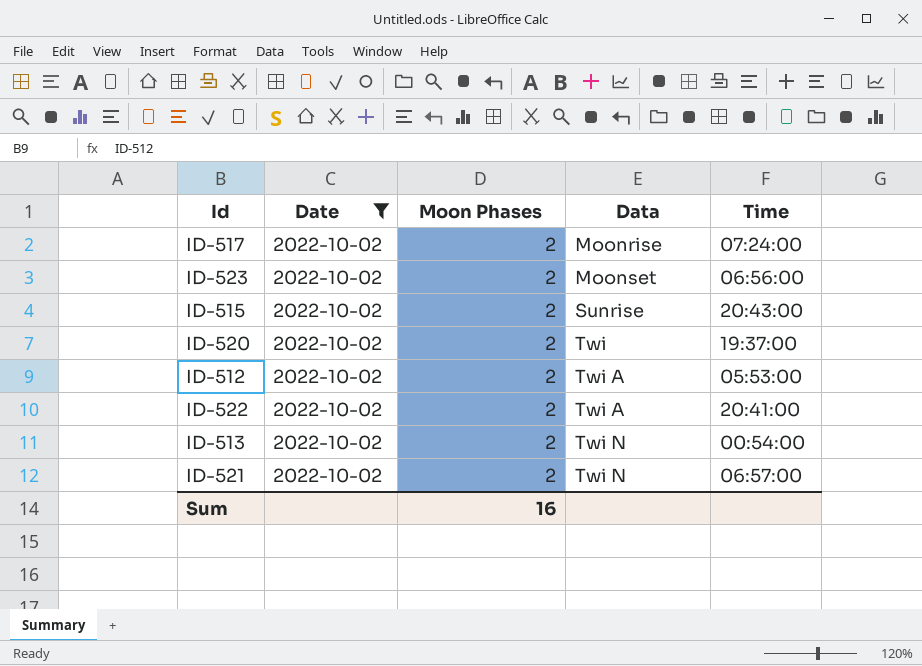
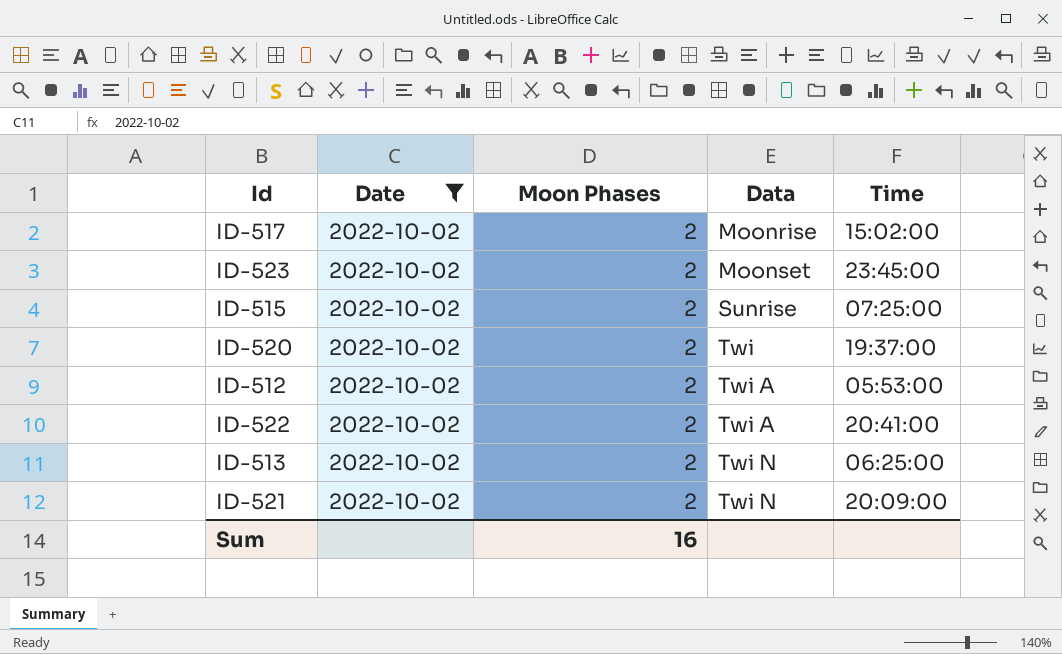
ID-517 | Time: 07:24:00 -> 15:02:00
ID-523 | Time: 06:56:00 -> 23:45:00
ID-515 | Time: 20:43:00 -> 07:25:00
ID-513 | Time: 00:54:00 -> 06:25:00
ID-521 | Time: 06:57:00 -> 20:09:00

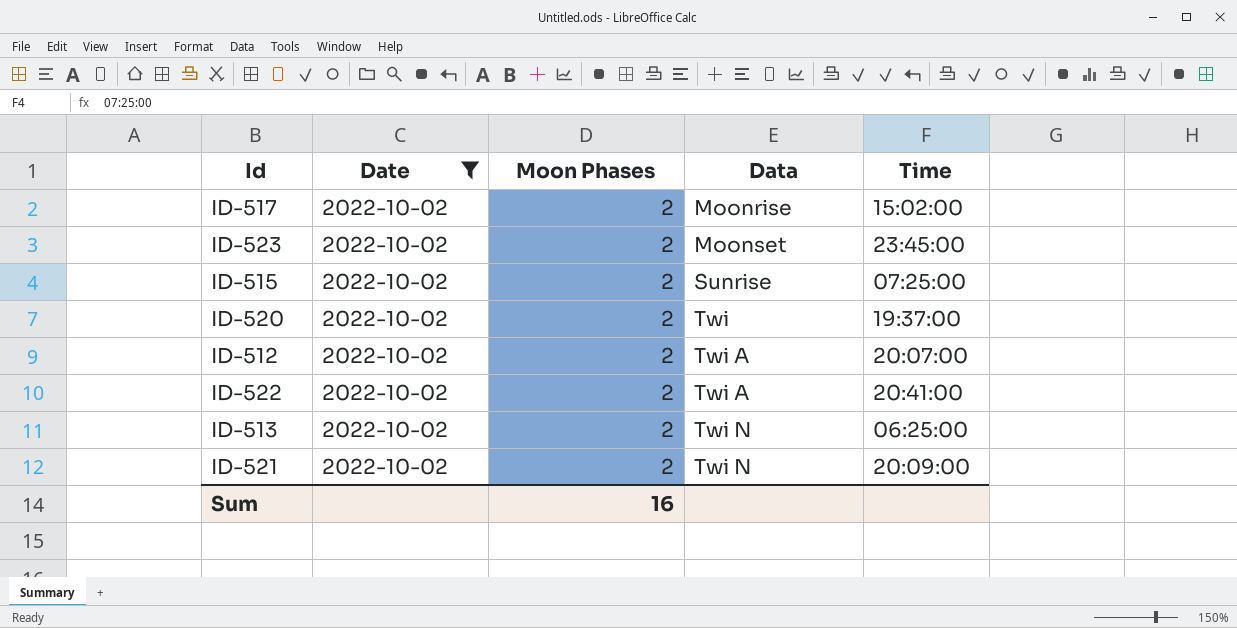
ID-512 | Time: 05:53:00 -> 20:07:00

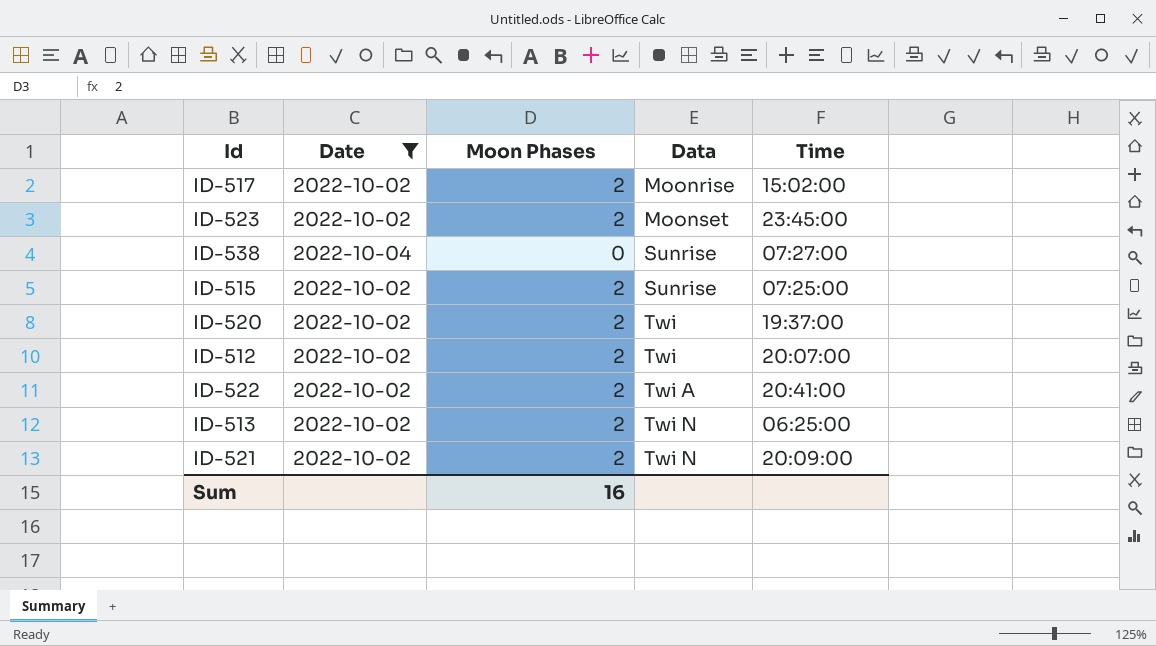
row ID-538: none -> 2022-10-04 | 0 | Sunrise | 07:27:00
ID-512 | Data: Twi A -> Twi

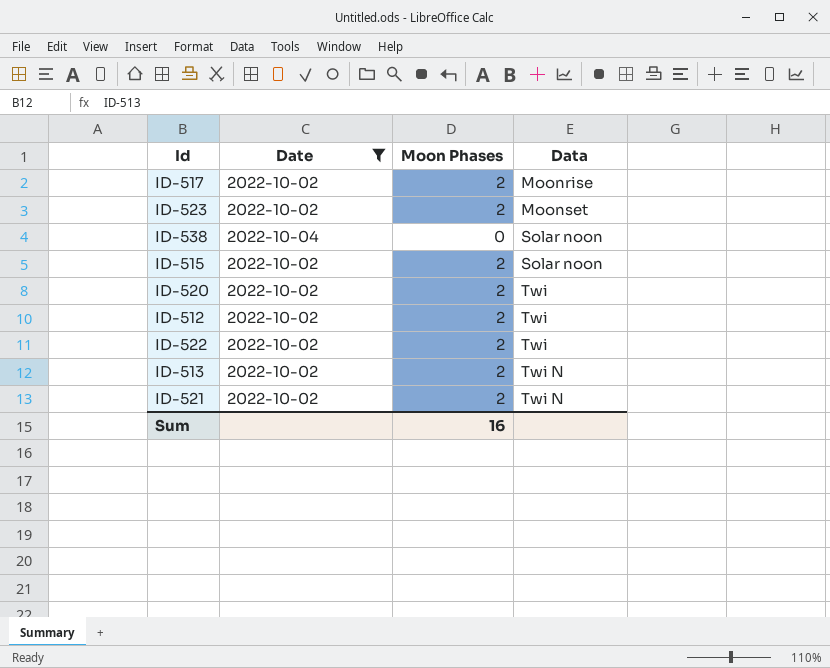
column Time | position: 5 -> none
ID-538 | Data: Sunrise -> Solar noon
ID-515 | Data: Sunrise -> Solar noon
ID-522 | Data: Twi A -> Twi

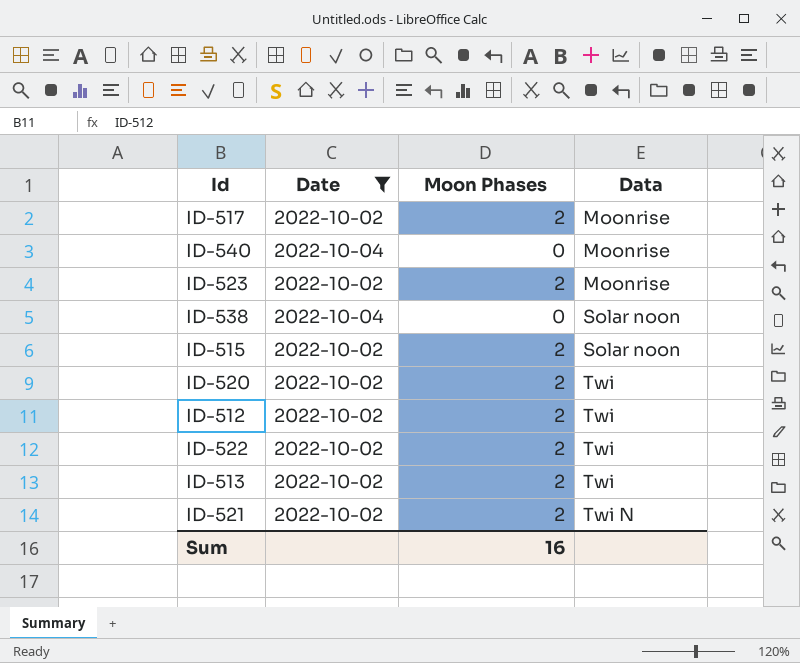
row ID-540: none -> 2022-10-04 | 0 | Moonrise
ID-523 | Data: Moonset -> Moonrise
ID-513 | Data: Twi N -> Twi

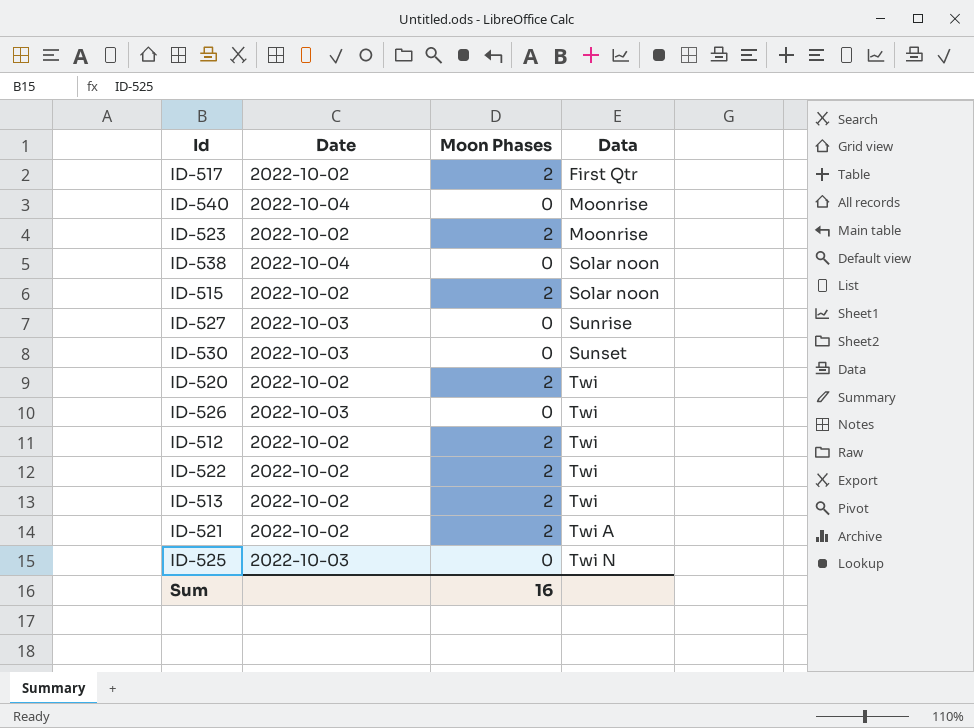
filter: Date != 2022-10-03 -> none
ID-517 | Data: Moonrise -> First Qtr
ID-521 | Data: Twi N -> Twi A

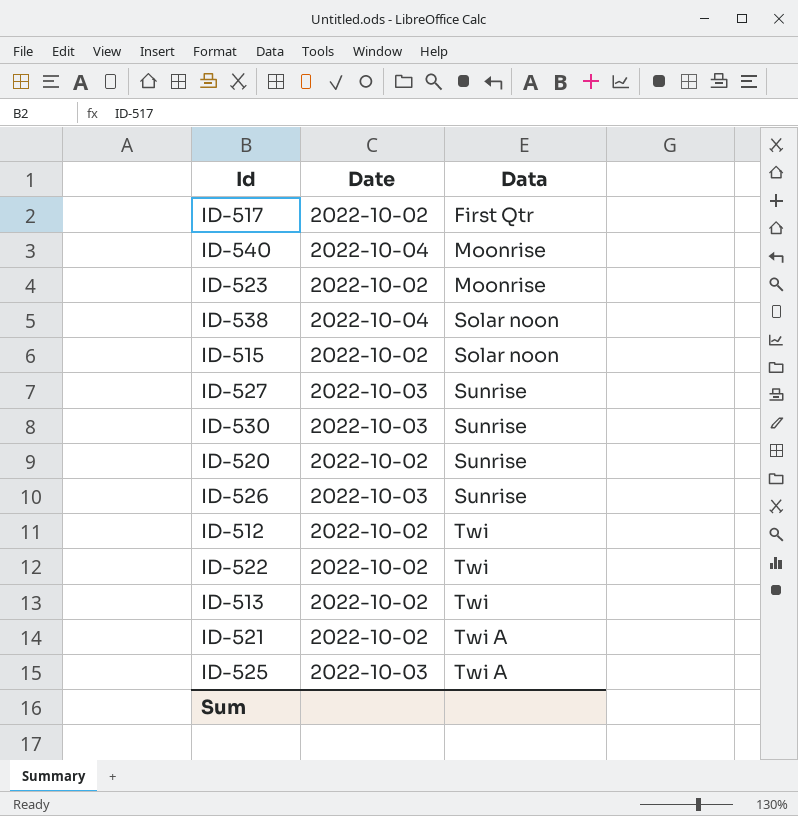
column Moon Phases | position: 3 -> none
ID-530 | Data: Sunset -> Sunrise
ID-520 | Data: Twi -> Sunrise
ID-526 | Data: Twi -> Sunrise
ID-525 | Data: Twi N -> Twi A

